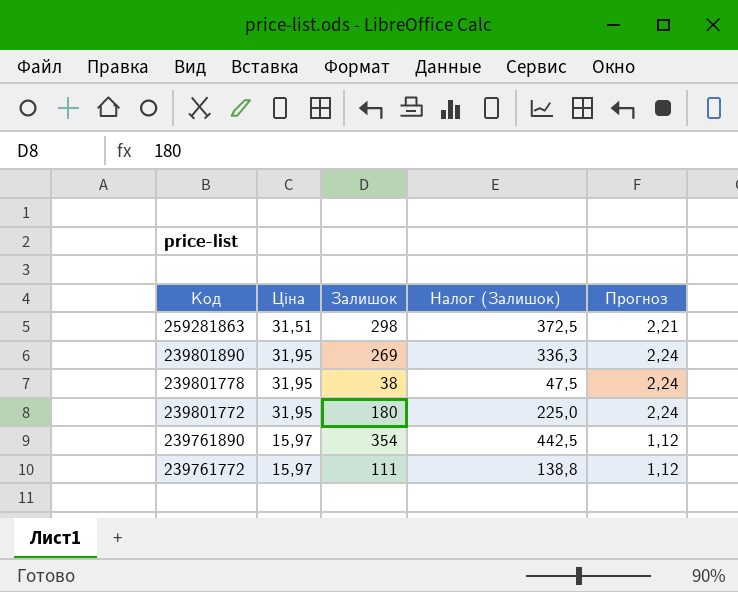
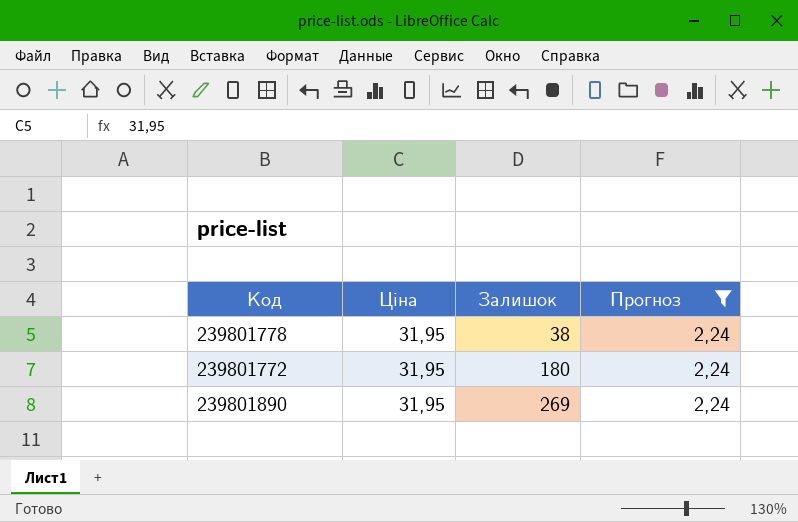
filter: none -> Прогноз = 2,24
row order: Код descending -> Залишок ascending
column Налог (Залишок) | formula: [Залишок] * 1,25 -> none

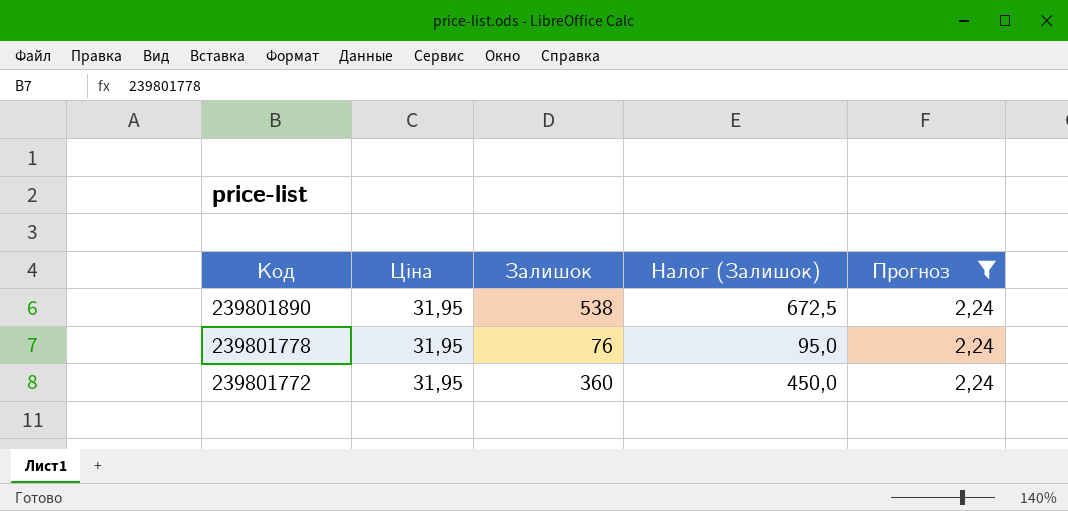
row order: Залишок ascending -> Код descending
column Налог (Залишок) | formula: none -> [Залишок] * 1,25
239801890 | Залишок: 269 -> 538
239801778 | Залишок: 38 -> 76
239801772 | Залишок: 180 -> 360

